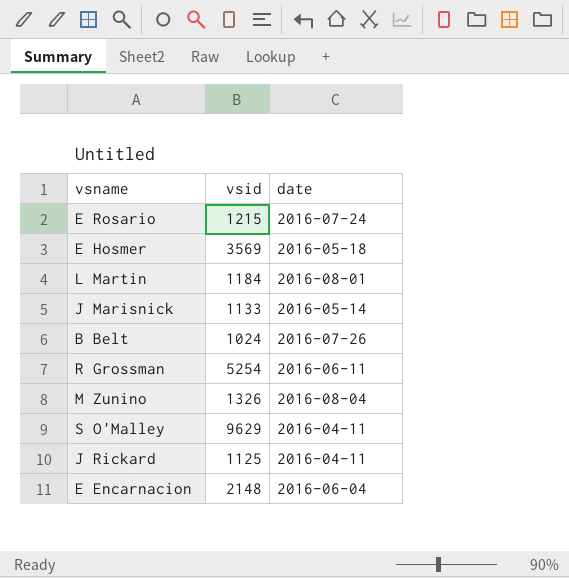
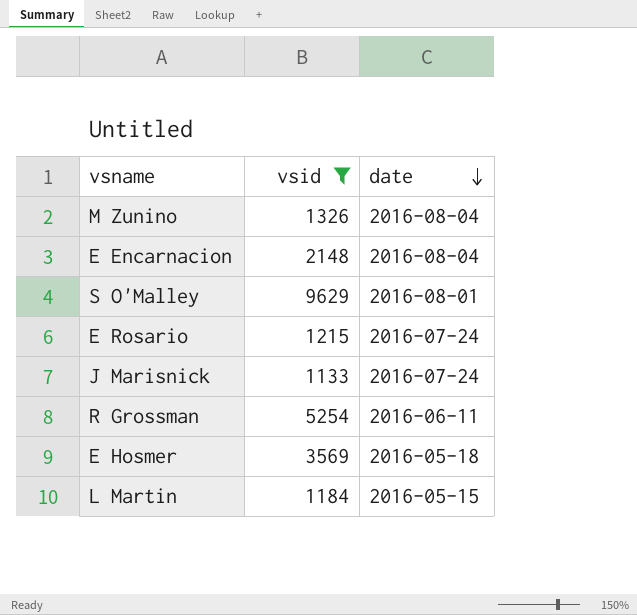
filter: none -> vsid >= 1133
row order: none -> date descending
E Encarnacion | date: 2016-06-04 -> 2016-08-04
S O'Malley | date: 2016-04-11 -> 2016-08-01
J Marisnick | date: 2016-05-14 -> 2016-07-24
L Martin | date: 2016-08-01 -> 2016-05-15

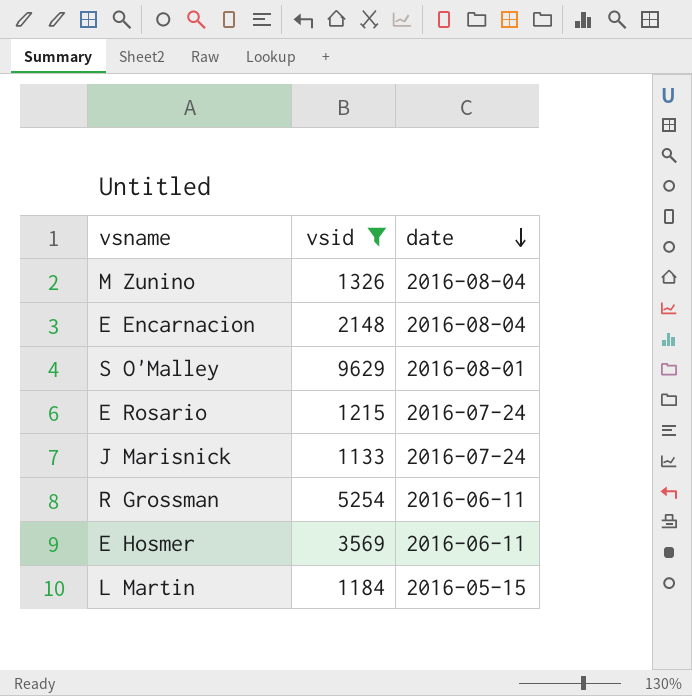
E Hosmer | date: 2016-05-18 -> 2016-06-11

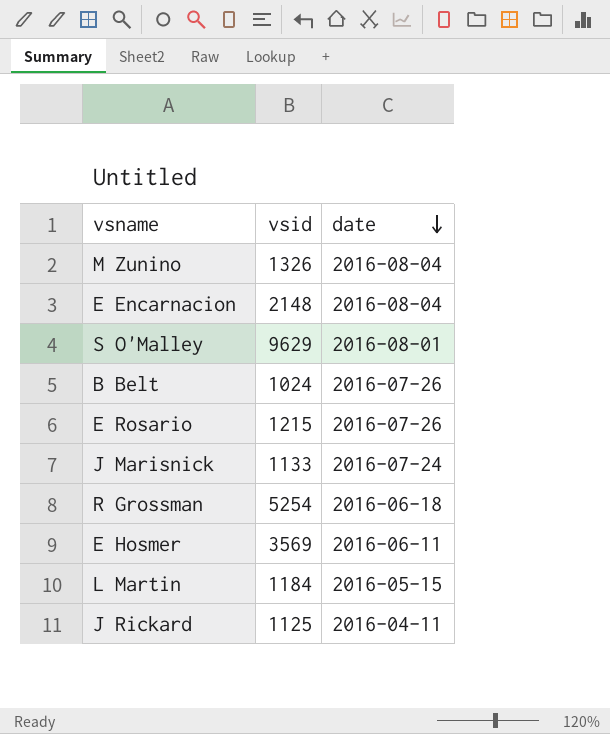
filter: vsid >= 1133 -> none
E Rosario | date: 2016-07-24 -> 2016-07-26
R Grossman | date: 2016-06-11 -> 2016-06-18

